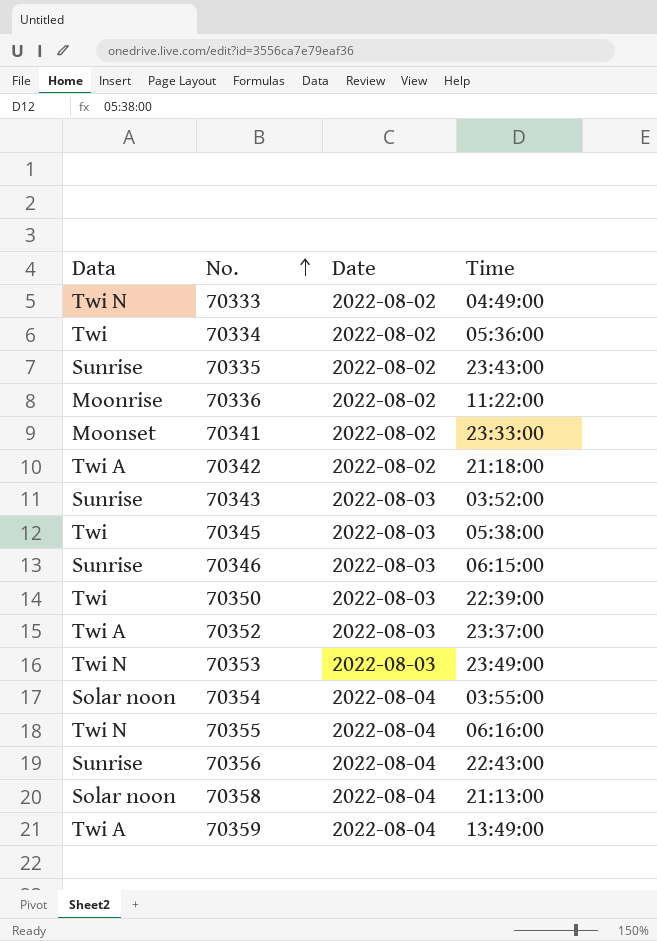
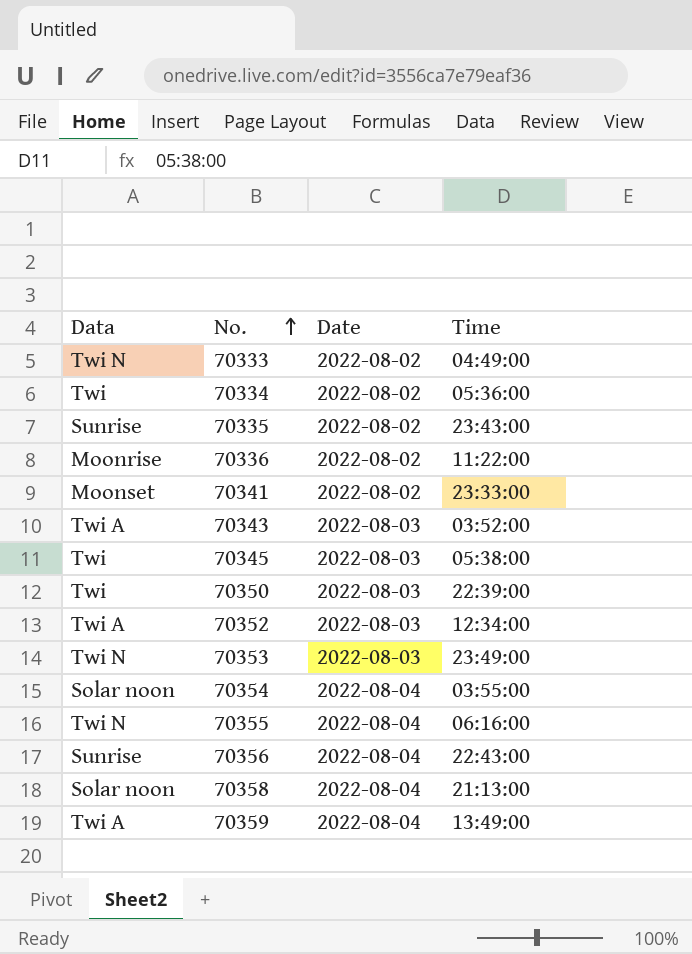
row 70342: Twi A | 2022-08-02 | 21:18:00 -> none
row 70346: Sunrise | 2022-08-03 | 06:15:00 -> none
70343 | Data: Sunrise -> Twi A
70352 | Time: 23:37:00 -> 12:34:00

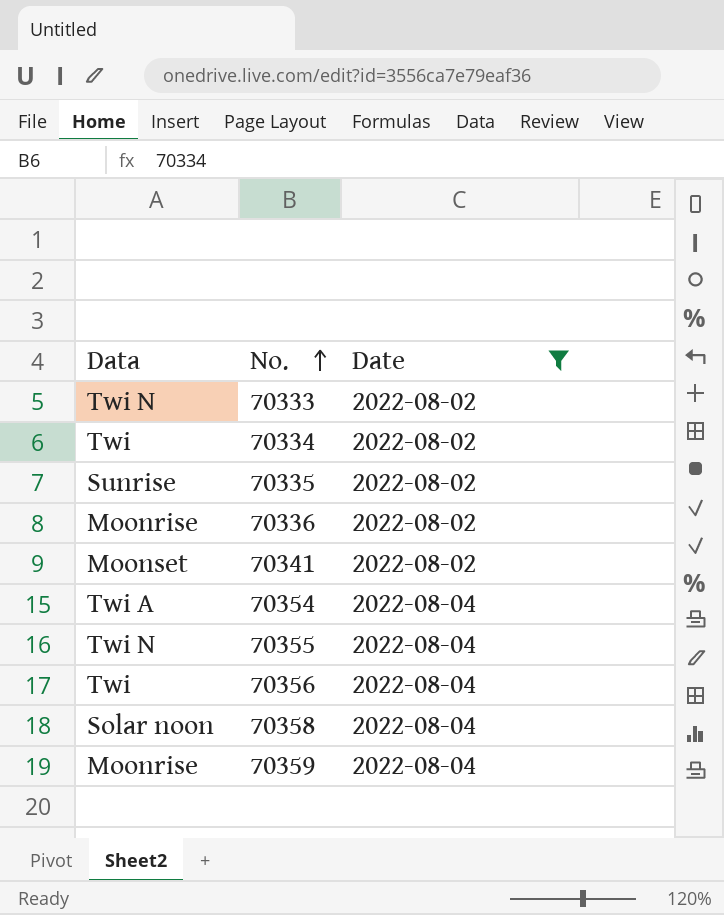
filter: none -> Date != 2022-08-03
column Time | position: 4 -> none
70354 | Data: Solar noon -> Twi A
70356 | Data: Sunrise -> Twi
70359 | Data: Twi A -> Moonrise

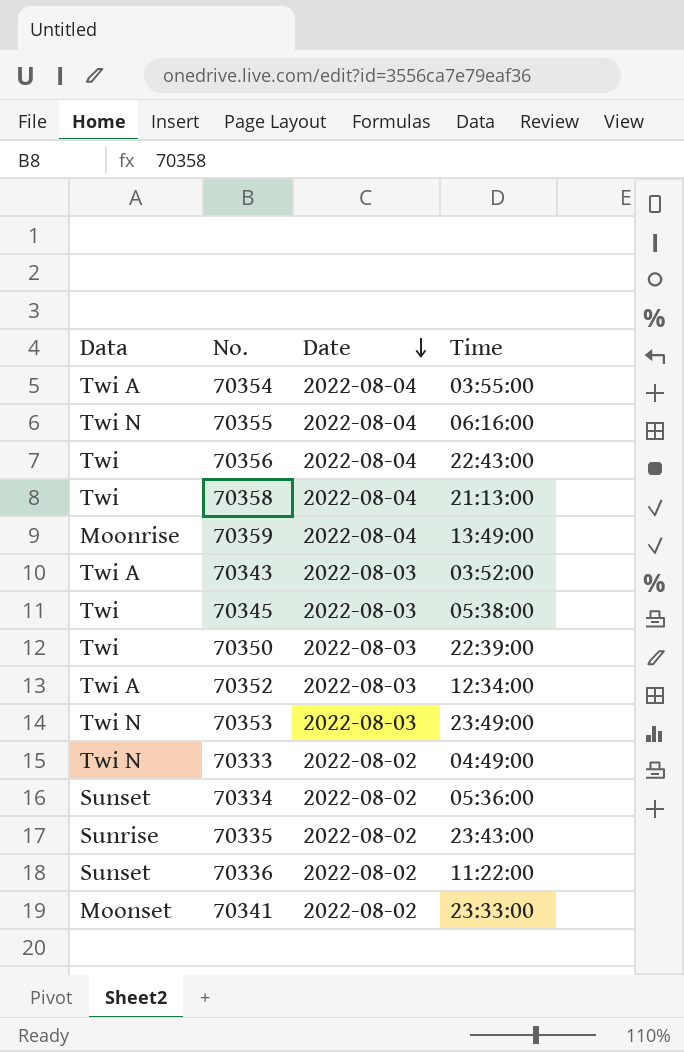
filter: Date != 2022-08-03 -> none
row order: No. ascending -> Date descending
column Time | position: none -> 4
70358 | Data: Solar noon -> Twi
70334 | Data: Twi -> Sunset
70336 | Data: Moonrise -> Sunset

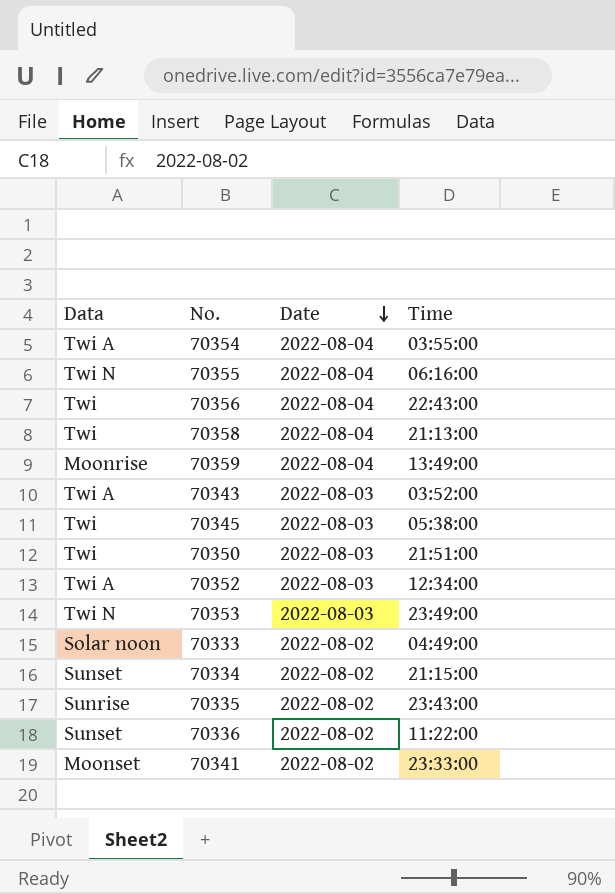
70350 | Time: 22:39:00 -> 21:51:00
70333 | Data: Twi N -> Solar noon
70334 | Time: 05:36:00 -> 21:15:00

